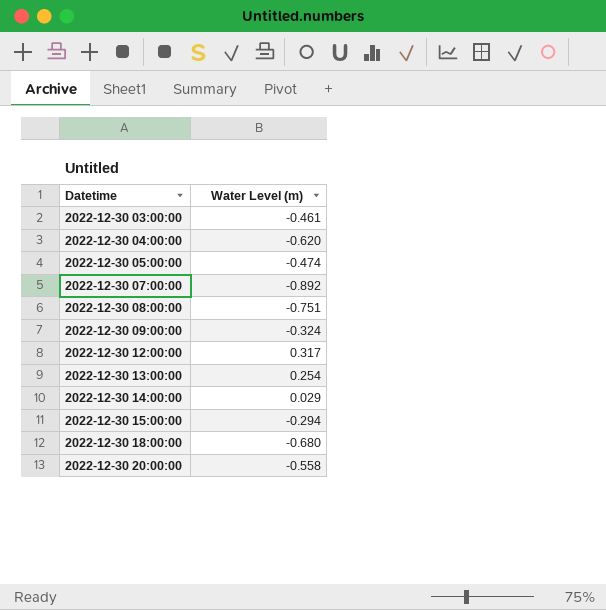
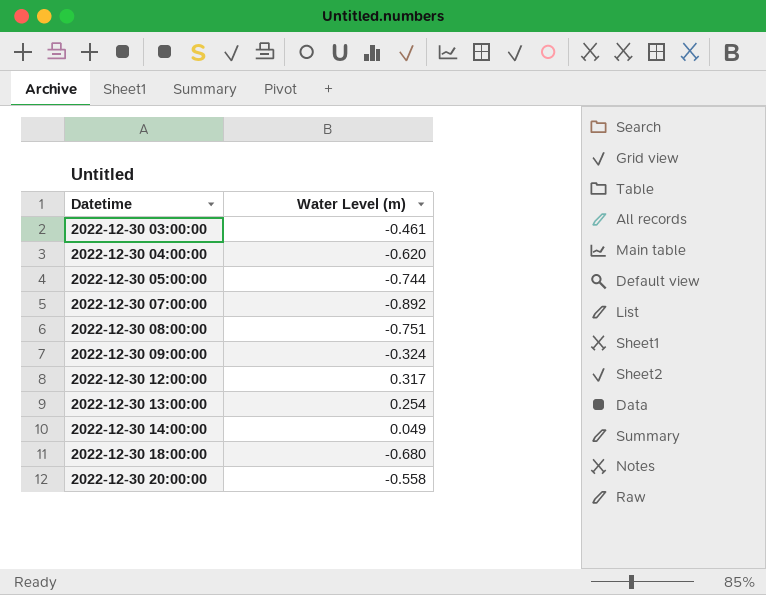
row 2022-12-30 15:00:00: -0.294 -> none
2022-12-30 05:00:00 | Water Level (m): -0.474 -> -0.744
2022-12-30 14:00:00 | Water Level (m): 0.029 -> 0.049

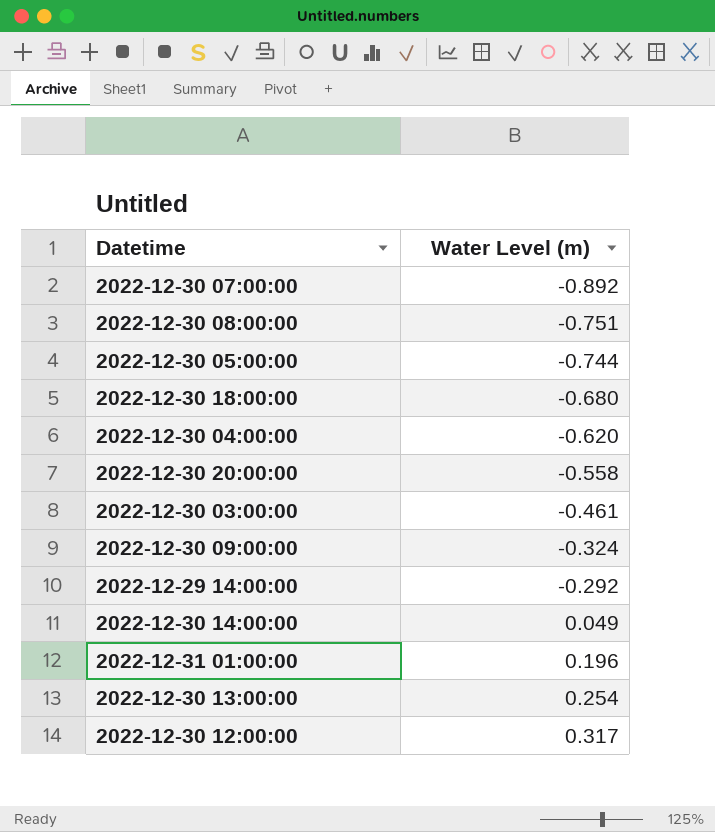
row order: Datetime ascending -> Water Level (m) ascending
row 2022-12-29 14:00:00: none -> -0.292
row 2022-12-31 01:00:00: none -> 0.196

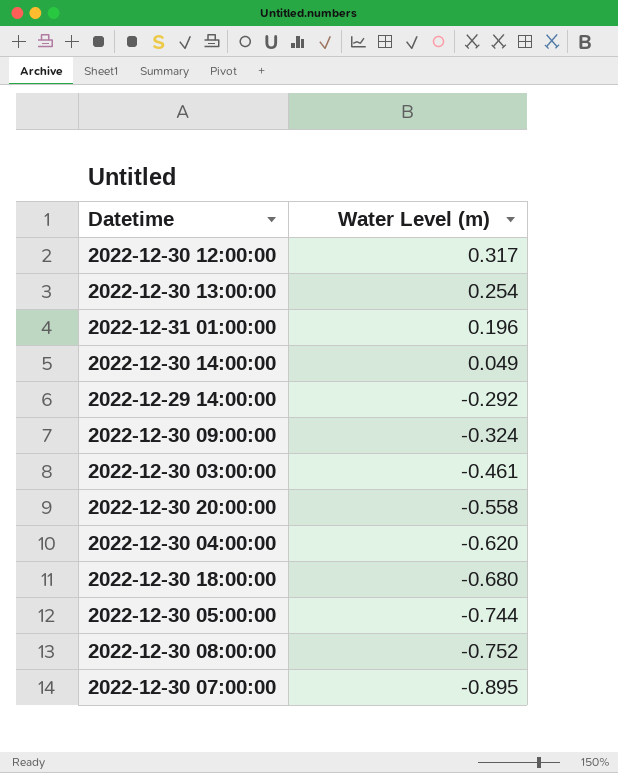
row order: Water Level (m) ascending -> Water Level (m) descending
2022-12-30 08:00:00 | Water Level (m): -0.751 -> -0.752
2022-12-30 07:00:00 | Water Level (m): -0.892 -> -0.895

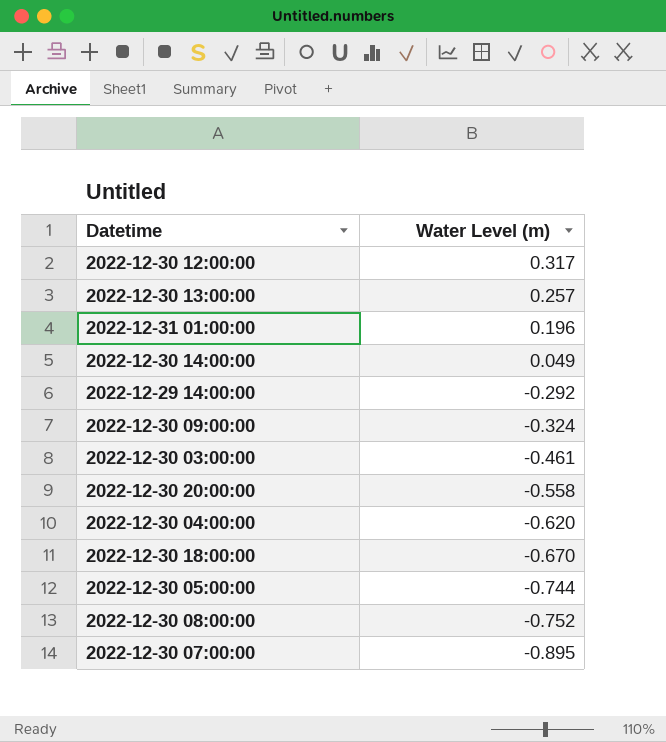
2022-12-30 13:00:00 | Water Level (m): 0.254 -> 0.257
2022-12-30 18:00:00 | Water Level (m): -0.680 -> -0.670

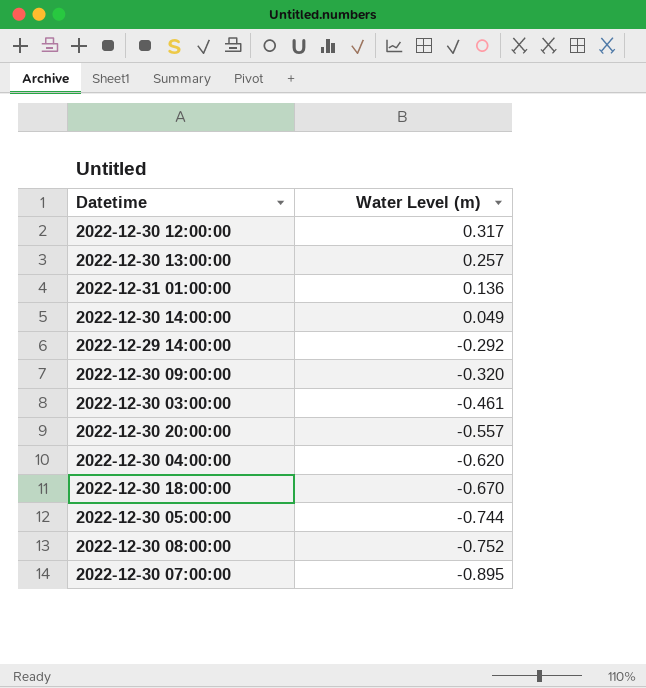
2022-12-31 01:00:00 | Water Level (m): 0.196 -> 0.136
2022-12-30 09:00:00 | Water Level (m): -0.324 -> -0.320
2022-12-30 20:00:00 | Water Level (m): -0.558 -> -0.557

